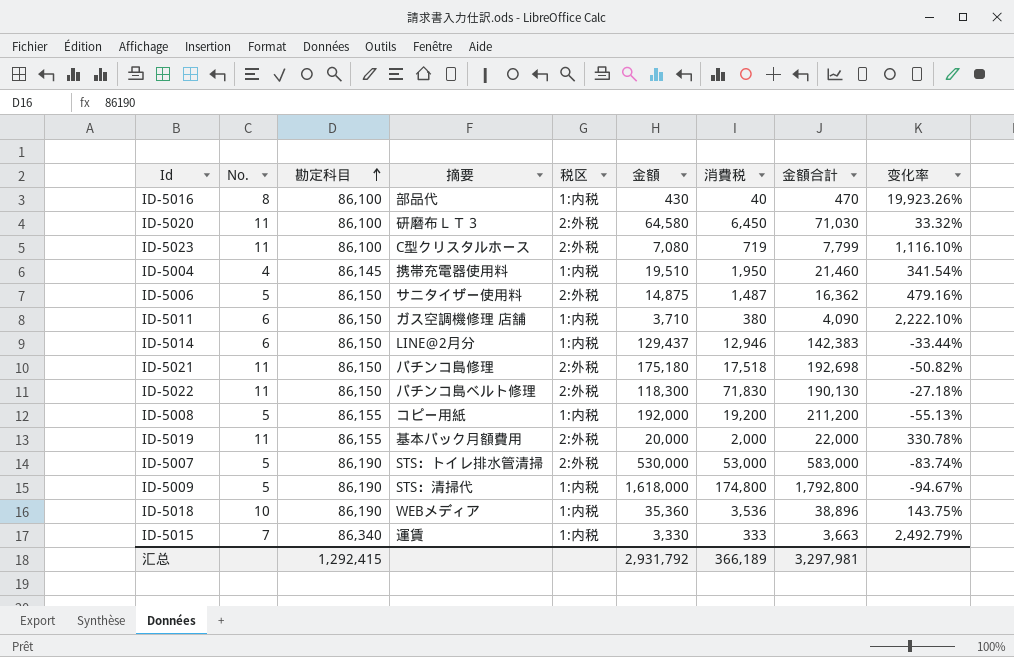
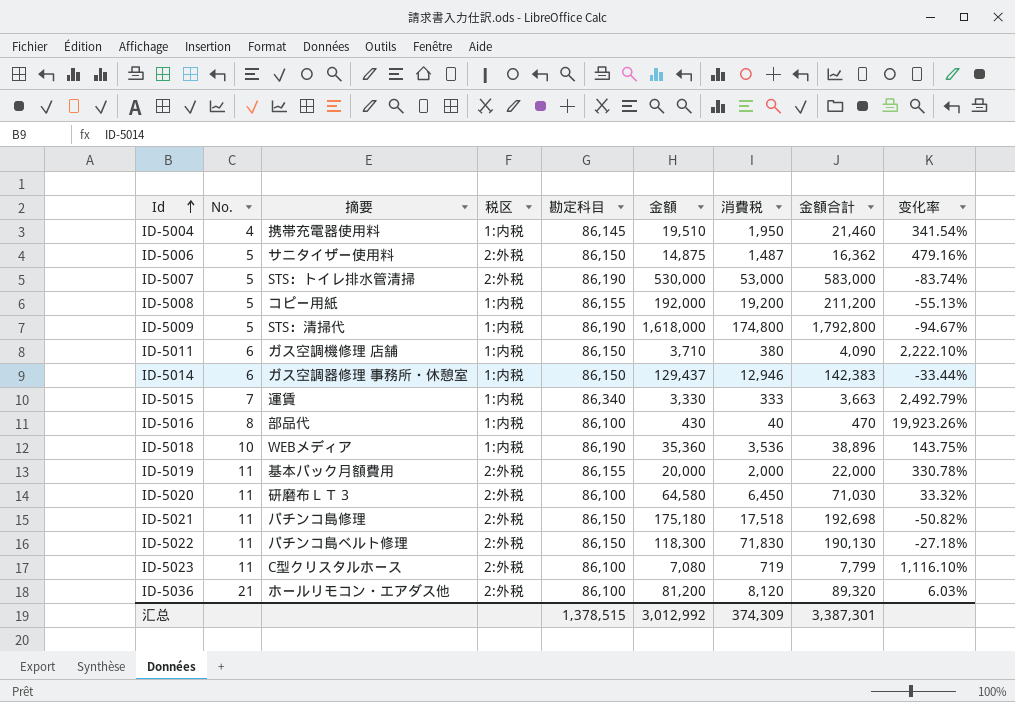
row order: 勘定科目 ascending -> Id ascending
column 勘定科目 | position: 3 -> 5
ID-5014 | 摘要: LINE＠2月分 -> ガス空調器修理 事務所・休憩室
row ID-5036: none -> 21 | ホールリモコン・エアダス他 | 2:外税 | 86,100 | 81,200 | 8,120 | 89,320 | 6.03%
汇总 | 勘定科目: 1,292,415 -> 1,378,515
汇总 | 金額: 2,931,792 -> 3,012,992
汇总 | 消費税: 366,189 -> 374,309
汇总 | 金額合計: 3,297,981 -> 3,387,301

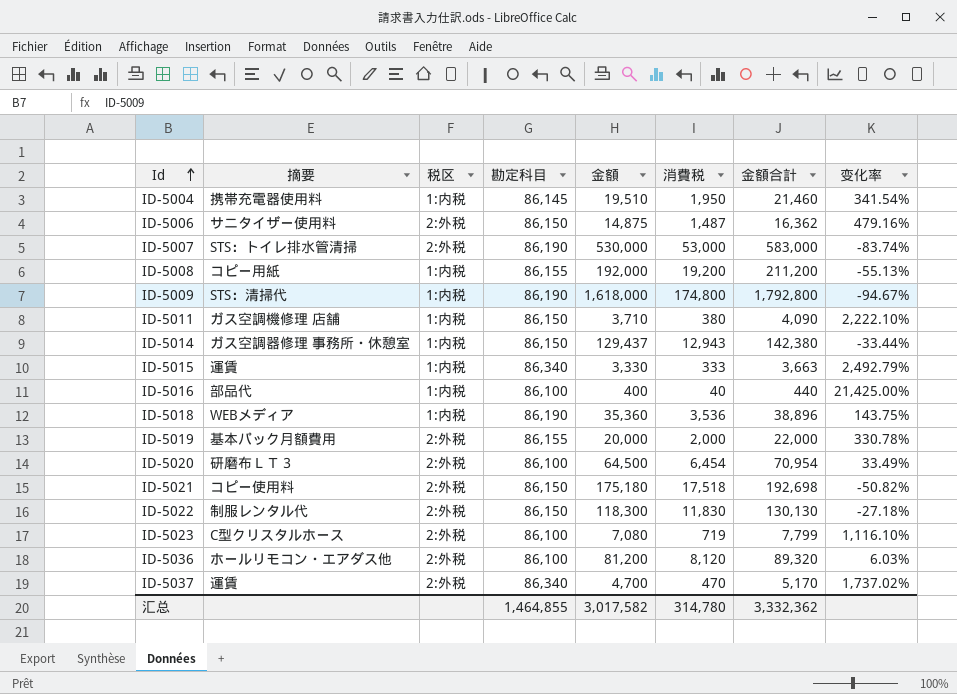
column No. | position: 2 -> none
ID-5014 | 消費税: 12,946 -> 12,943
ID-5014 | 金額合計: 142,383 -> 142,380
ID-5016 | 金額: 430 -> 400
ID-5016 | 金額合計: 470 -> 440
ID-5016 | 变化率: 19,923.26% -> 21,425.00%
ID-5020 | 金額: 64,580 -> 64,500
ID-5020 | 消費税: 6,450 -> 6,454
ID-5020 | 金額合計: 71,030 -> 70,954
ID-5020 | 变化率: 33.32% -> 33.49%
ID-5021 | 摘要: パチンコ島修理 -> コピー使用料
ID-5022 | 摘要: パチンコ島ベルト修理 -> 制服レンタル代
ID-5022 | 消費税: 71,830 -> 11,830
ID-5022 | 金額合計: 190,130 -> 130,130
row ID-5037: none -> 運賃 | 2:外税 | 86,340 | 4,700 | 470 | 5,170 | 1,737.02%
汇总 | 勘定科目: 1,378,515 -> 1,464,855
汇总 | 金額: 3,012,992 -> 3,017,582
汇总 | 消費税: 374,309 -> 314,780
汇总 | 金額合計: 3,387,301 -> 3,332,362

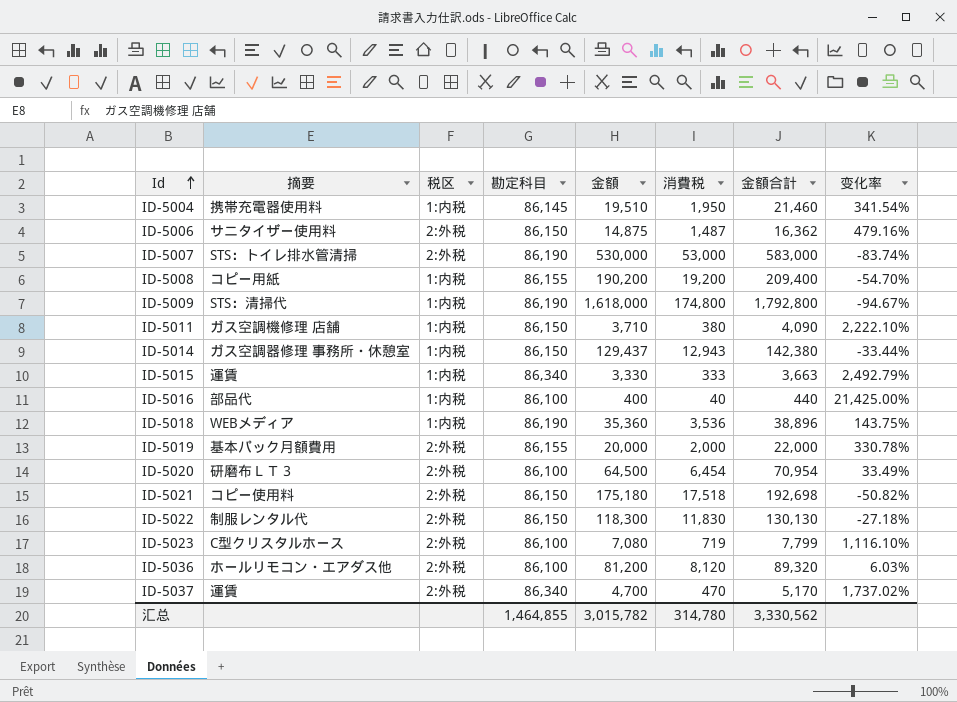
ID-5008 | 金額: 192,000 -> 190,200
ID-5008 | 金額合計: 211,200 -> 209,400
ID-5008 | 变化率: -55.13% -> -54.70%
汇总 | 金額: 3,017,582 -> 3,015,782
汇总 | 金額合計: 3,332,362 -> 3,330,562

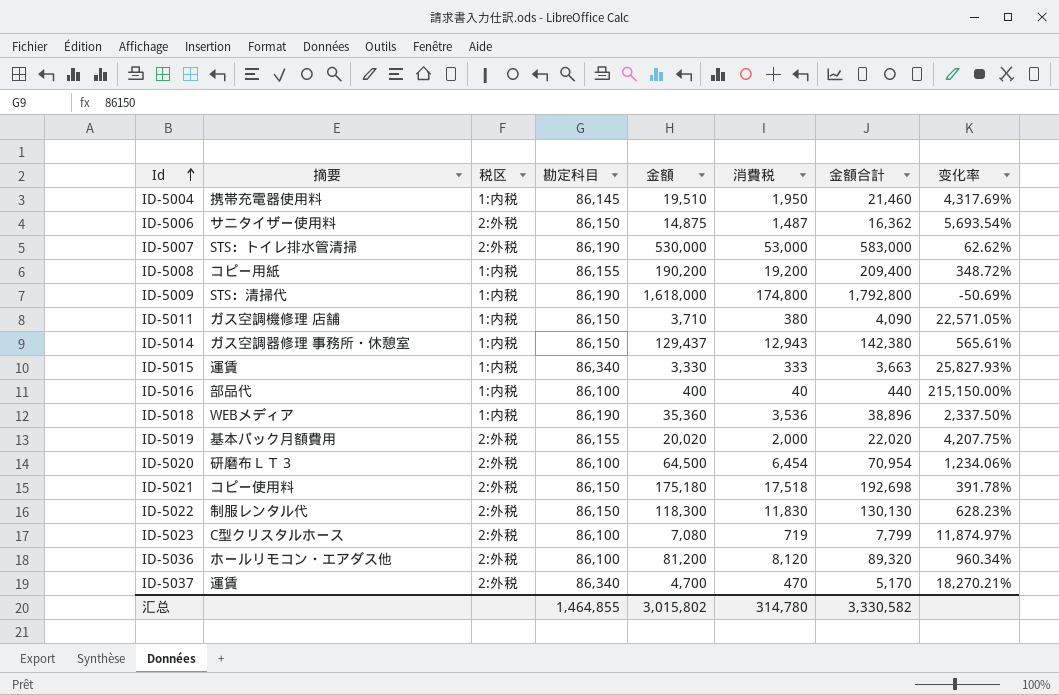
column 变化率 | formula: ([勘定科目] - [金額]) / [金額] -> ([勘定科目] - [消費税]) / [消費税]
ID-5019 | 金額: 20,000 -> 20,020
ID-5019 | 金額合計: 22,000 -> 22,020
汇总 | 金額: 3,015,782 -> 3,015,802
汇总 | 金額合計: 3,330,562 -> 3,330,582

